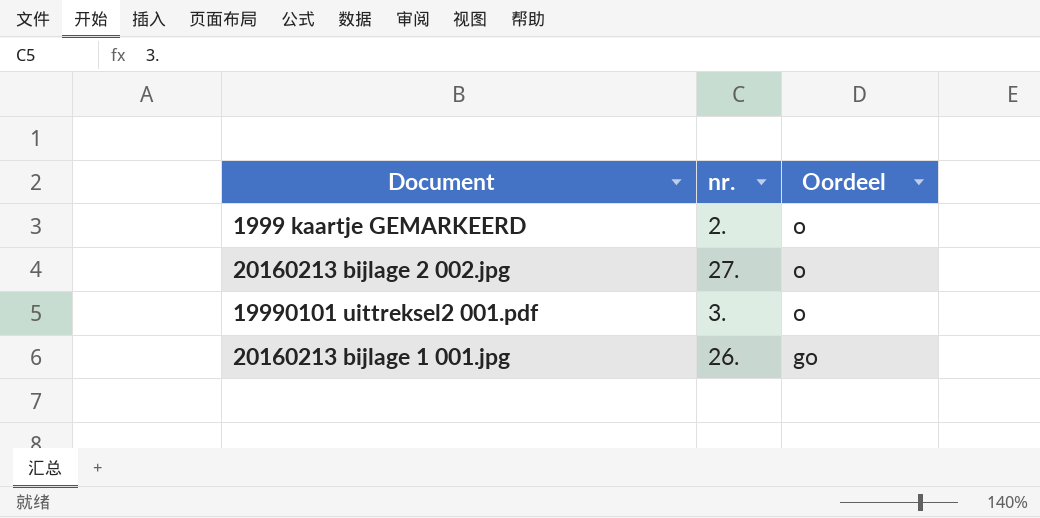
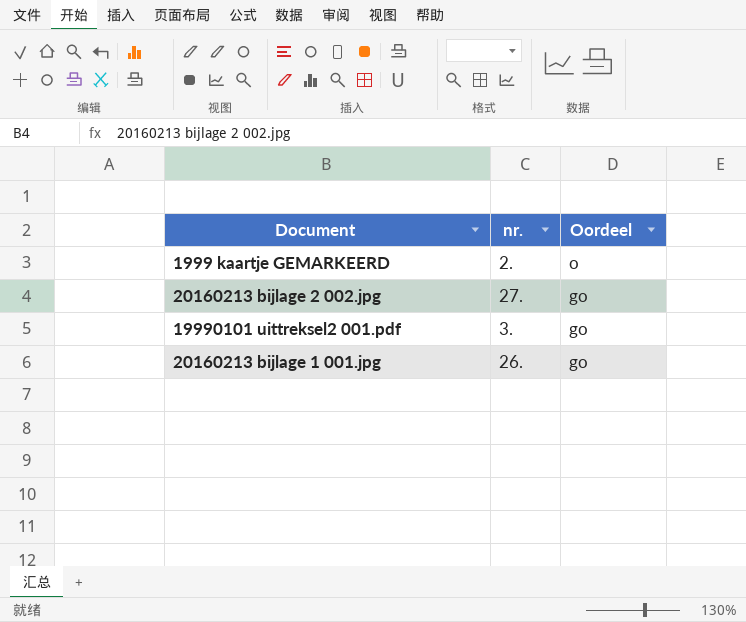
20160213 bijlage 2 002.jpg | Oordeel: o -> go
19990101 uittreksel2 001.pdf | Oordeel: o -> go

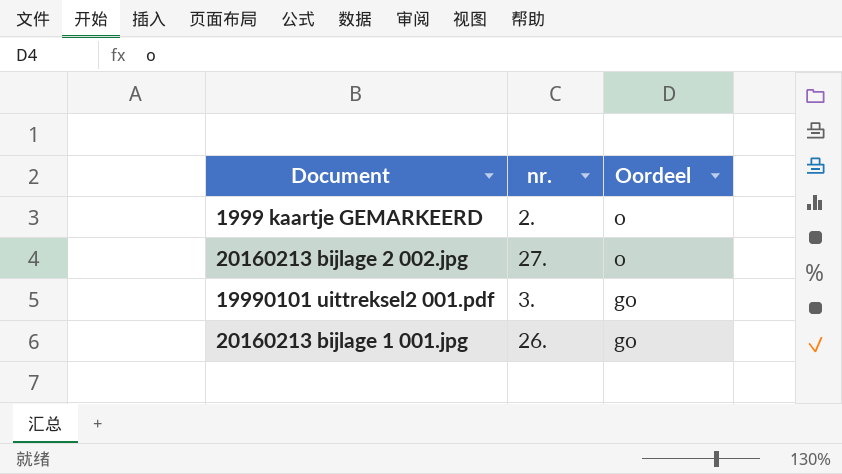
20160213 bijlage 2 002.jpg | Oordeel: go -> o

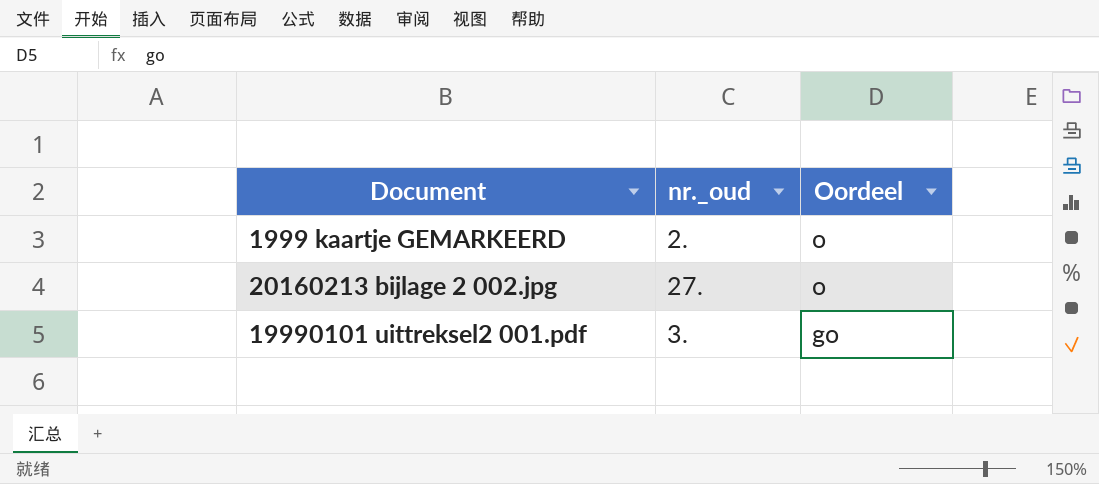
column name: nr. -> nr._oud
row 20160213 bijlage 1 001.jpg: 26. | go -> none

